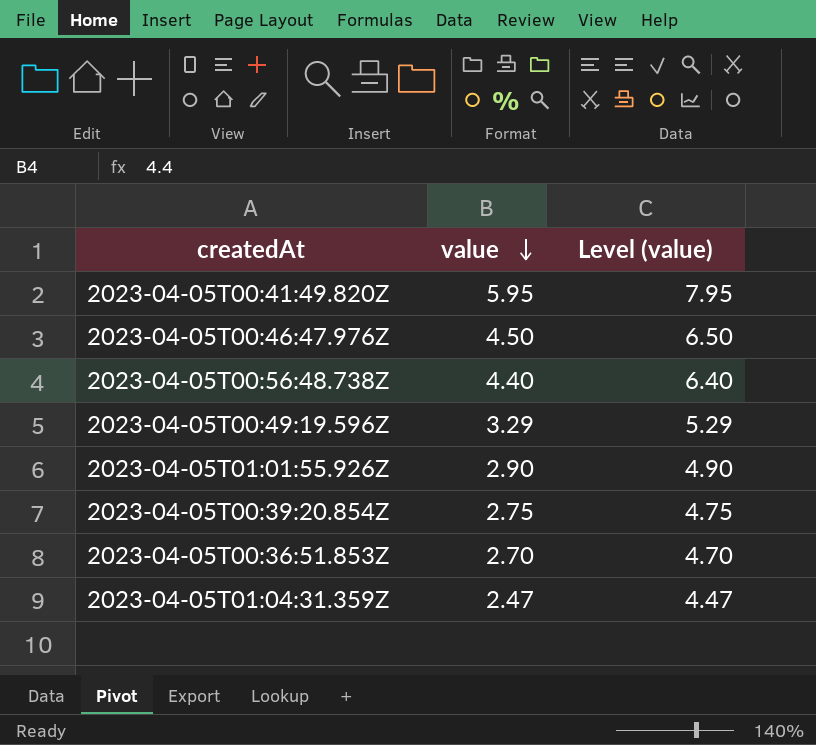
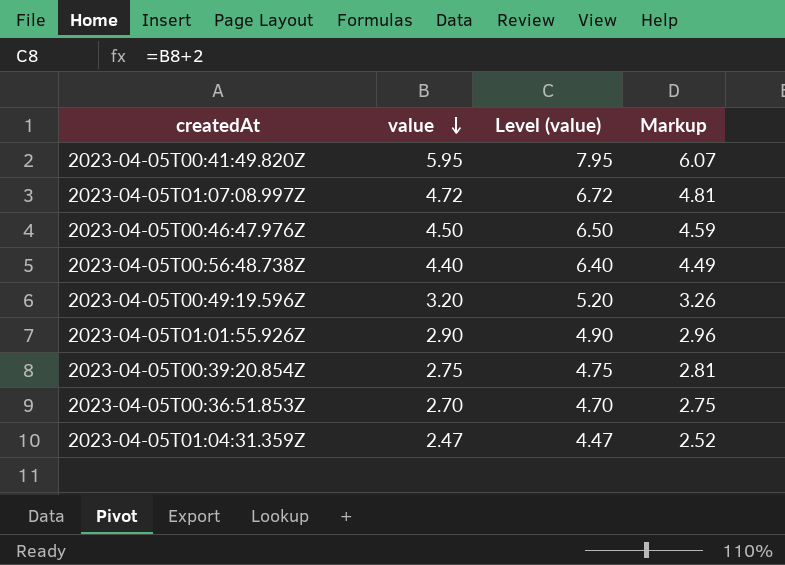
column Markup | formula: none -> [value] * 1.02
row 2023-04-05T01:07:08.997Z: none -> 4.72 | 6.72 | 4.81
2023-04-05T00:49:19.596Z | value: 3.29 -> 3.20
2023-04-05T00:49:19.596Z | Level (value): 5.29 -> 5.20

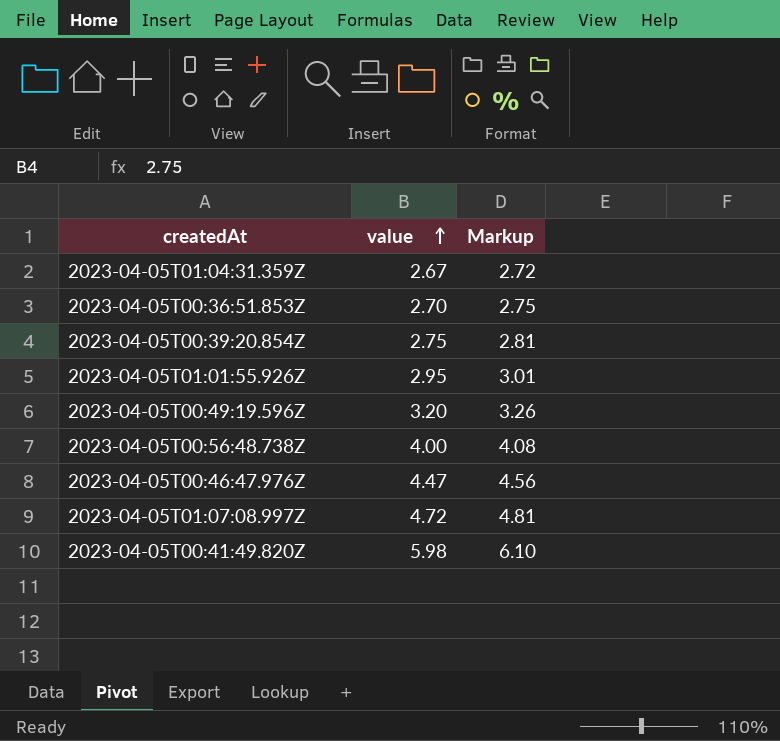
row order: value descending -> value ascending
column Level (value) | formula: [value] + 2 -> none
2023-04-05T01:04:31.359Z | value: 2.47 -> 2.67
2023-04-05T01:04:31.359Z | Markup: 2.52 -> 2.72
2023-04-05T01:01:55.926Z | value: 2.90 -> 2.95
2023-04-05T01:01:55.926Z | Markup: 2.96 -> 3.01
2023-04-05T00:56:48.738Z | value: 4.40 -> 4.00
2023-04-05T00:56:48.738Z | Markup: 4.49 -> 4.08
2023-04-05T00:46:47.976Z | value: 4.50 -> 4.47
2023-04-05T00:46:47.976Z | Markup: 4.59 -> 4.56
2023-04-05T00:41:49.820Z | value: 5.95 -> 5.98
2023-04-05T00:41:49.820Z | Markup: 6.07 -> 6.10

